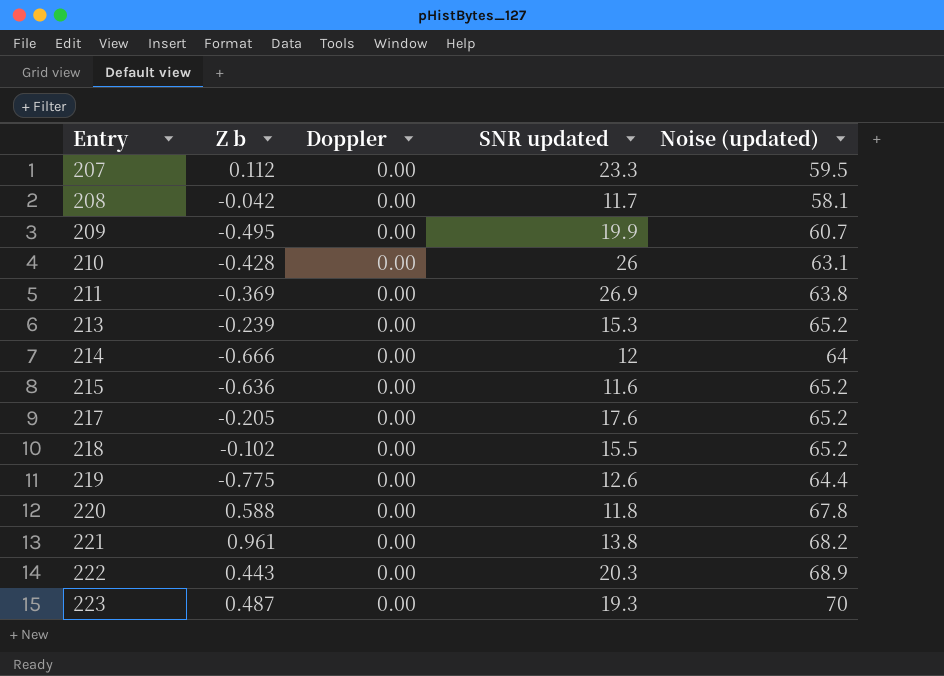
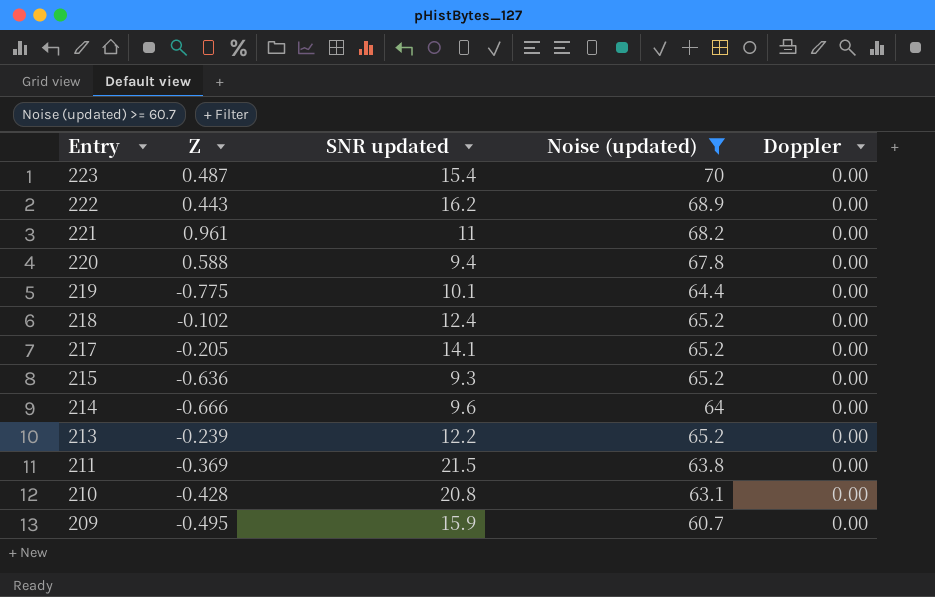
filter: none -> Noise (updated) >= 60.7
row order: Entry ascending -> Entry descending
column name: Z b -> Z
column Doppler | position: 3 -> 5
223 | SNR updated: 19.3 -> 15.4
222 | SNR updated: 20.3 -> 16.2
221 | SNR updated: 13.8 -> 11
220 | SNR updated: 11.8 -> 9.4
219 | SNR updated: 12.6 -> 10.1
218 | SNR updated: 15.5 -> 12.4
217 | SNR updated: 17.6 -> 14.1
215 | SNR updated: 11.6 -> 9.3
214 | SNR updated: 12 -> 9.6
213 | SNR updated: 15.3 -> 12.2
211 | SNR updated: 26.9 -> 21.5
210 | SNR updated: 26 -> 20.8
209 | SNR updated: 19.9 -> 15.9

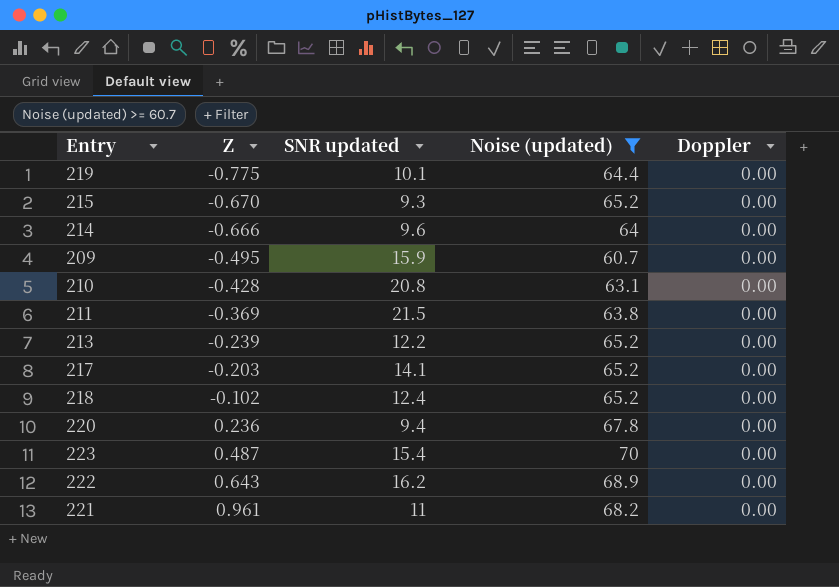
row order: Entry descending -> Z ascending
215 | Z: -0.636 -> -0.670
217 | Z: -0.205 -> -0.203
220 | Z: 0.588 -> 0.236
222 | Z: 0.443 -> 0.643

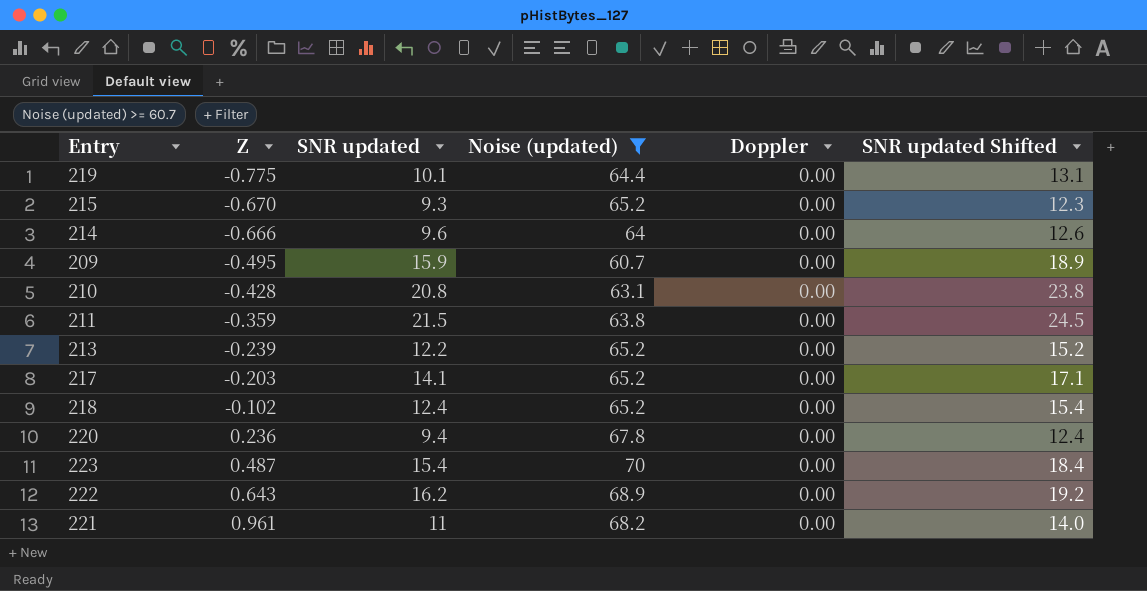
column SNR updated Shifted | formula: none -> [SNR updated] + 3
211 | Z: -0.369 -> -0.359

